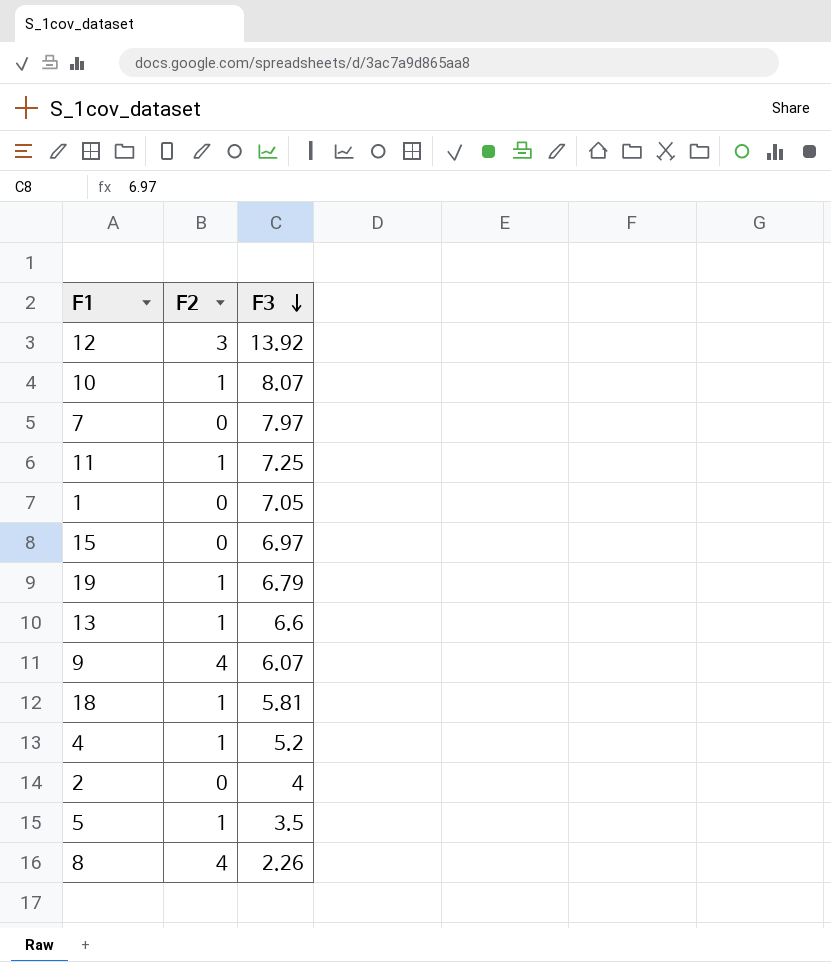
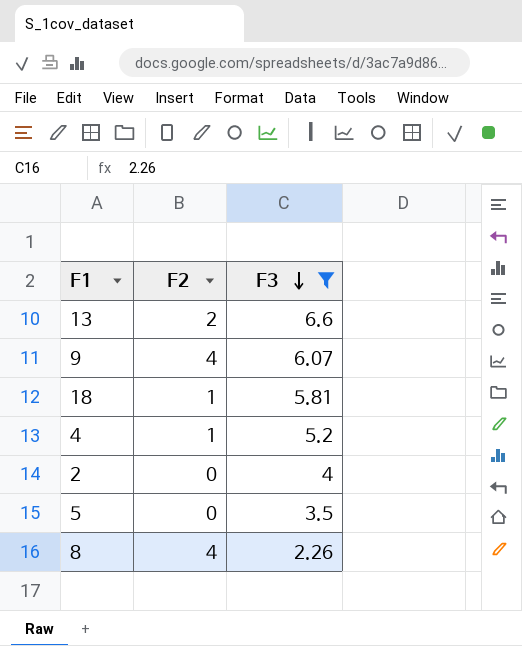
filter: none -> F3 <= 6.6
13 | F2: 1 -> 2
5 | F2: 1 -> 0

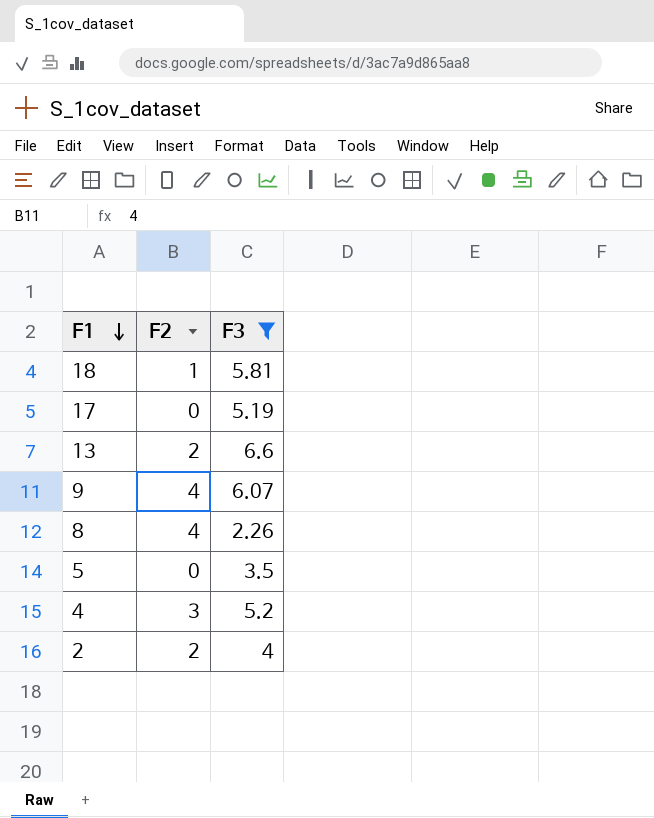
row order: F3 descending -> F1 descending
row 17: none -> 0 | 5.19
4 | F2: 1 -> 3
2 | F2: 0 -> 2

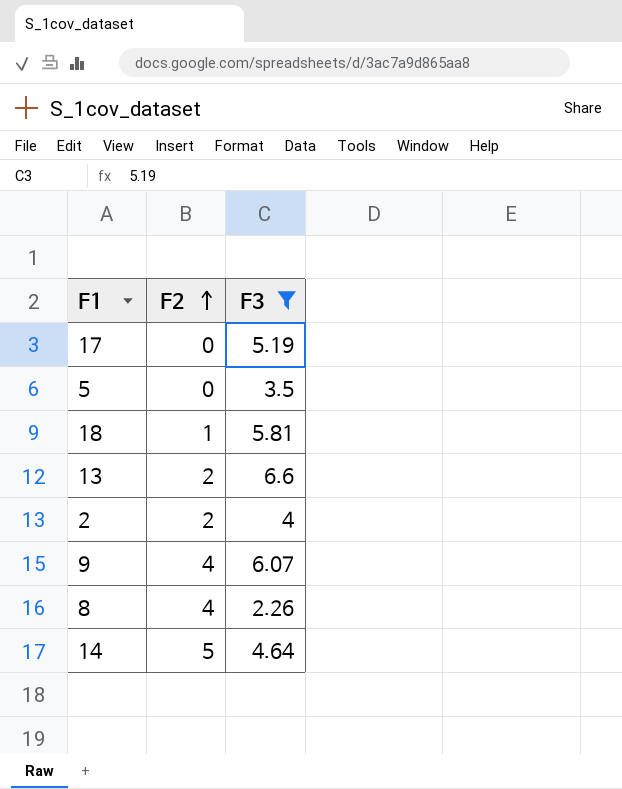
row order: F1 descending -> F2 ascending
row 4: 3 | 5.2 -> none
row 14: none -> 5 | 4.64

